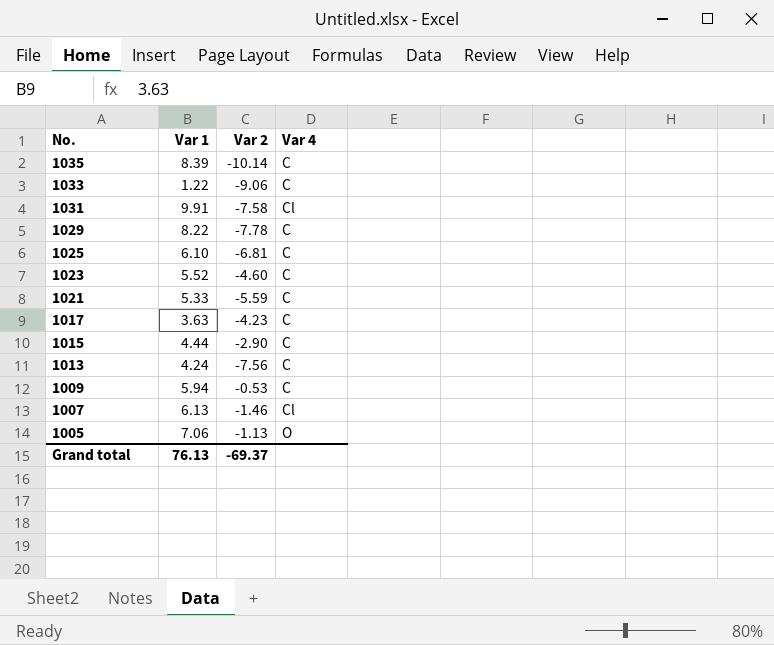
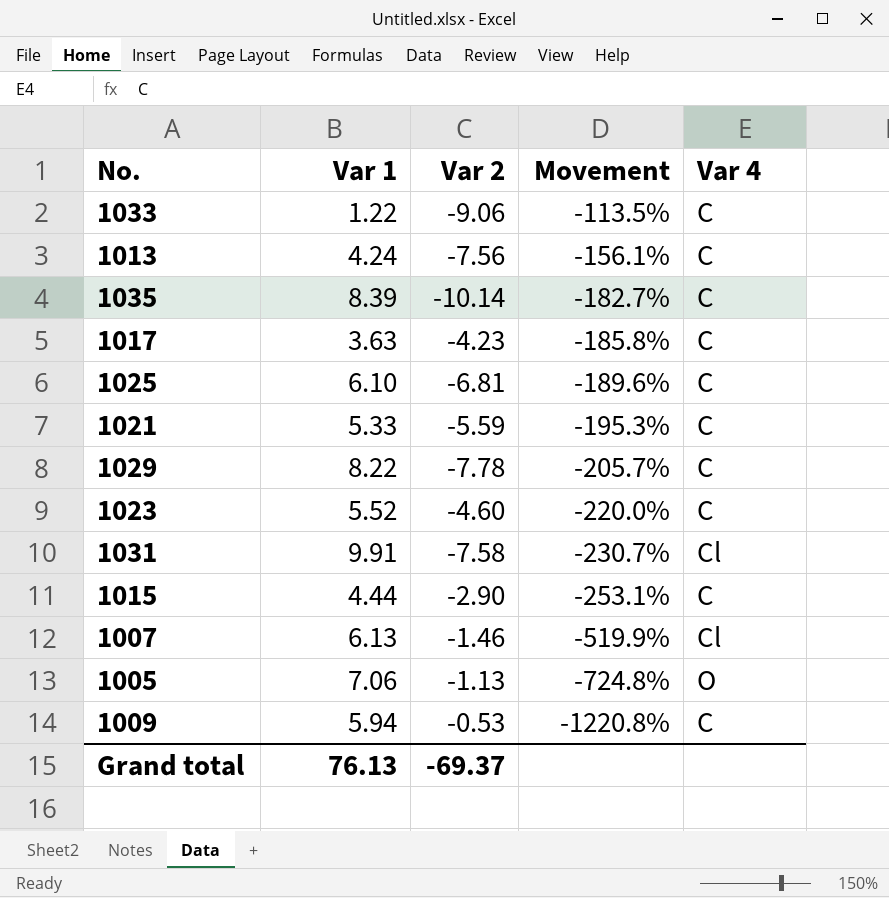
row order: No. descending -> Movement descending
column Movement | formula: none -> ([Var 1] - [Var 2]) / [Var 2]

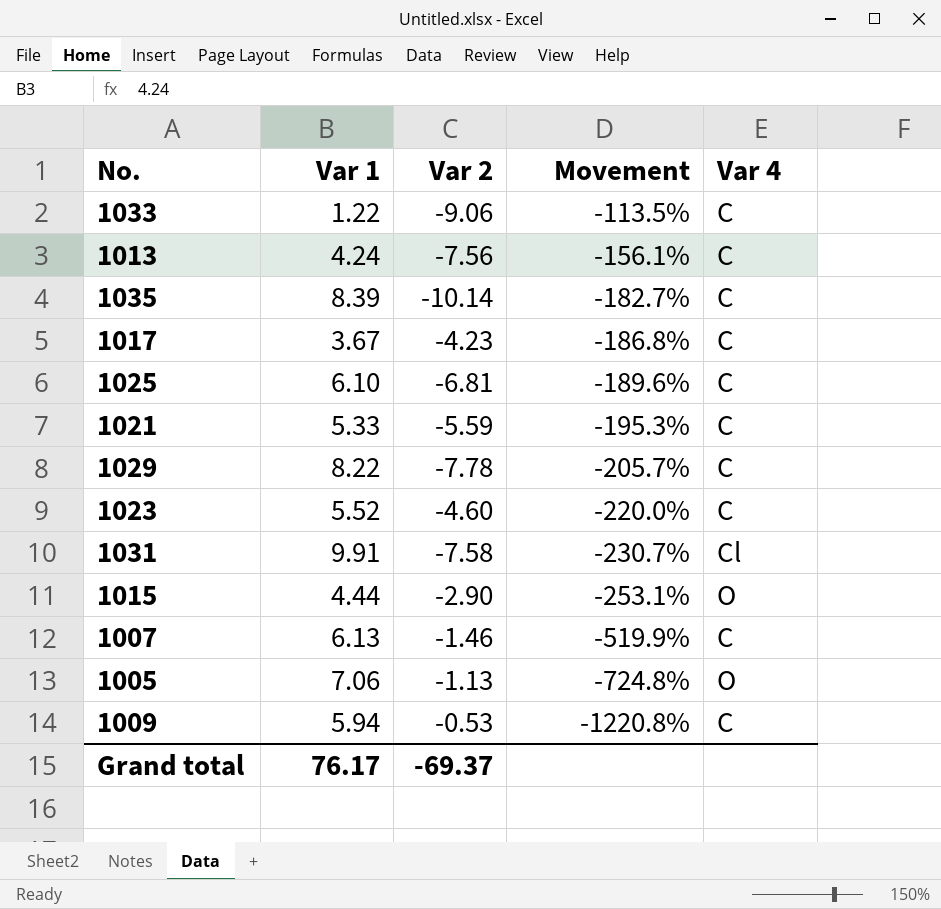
1017 | Var 1: 3.63 -> 3.67
1017 | Movement: -185.8% -> -186.8%
1015 | Var 4: C -> O
1007 | Var 4: Cl -> C
Grand total | Var 1: 76.13 -> 76.17

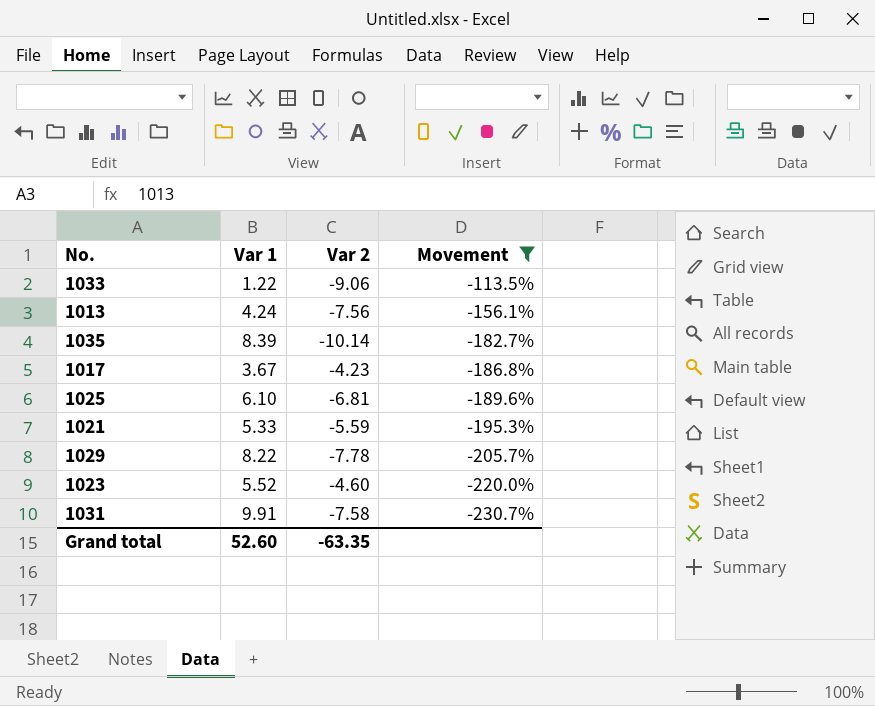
filter: none -> Movement >= -230.7%
column Var 4 | position: 5 -> none
Grand total | Var 1: 76.17 -> 52.60
Grand total | Var 2: -69.37 -> -63.35

